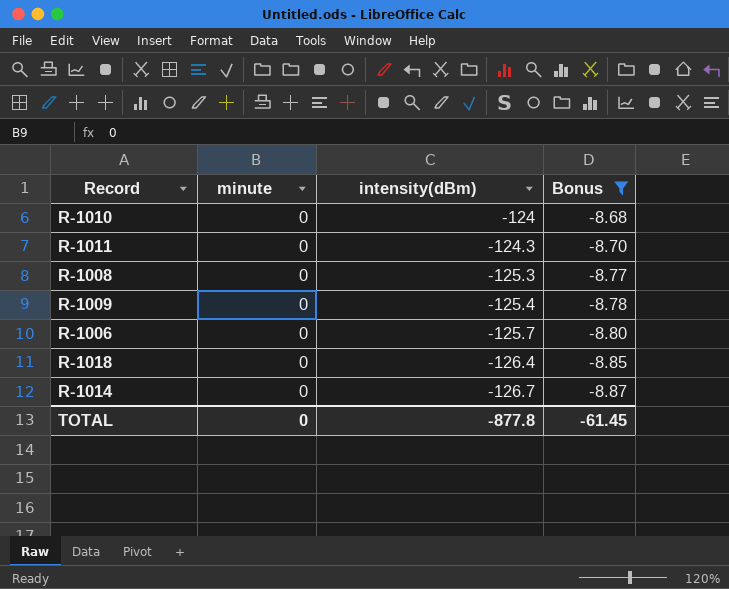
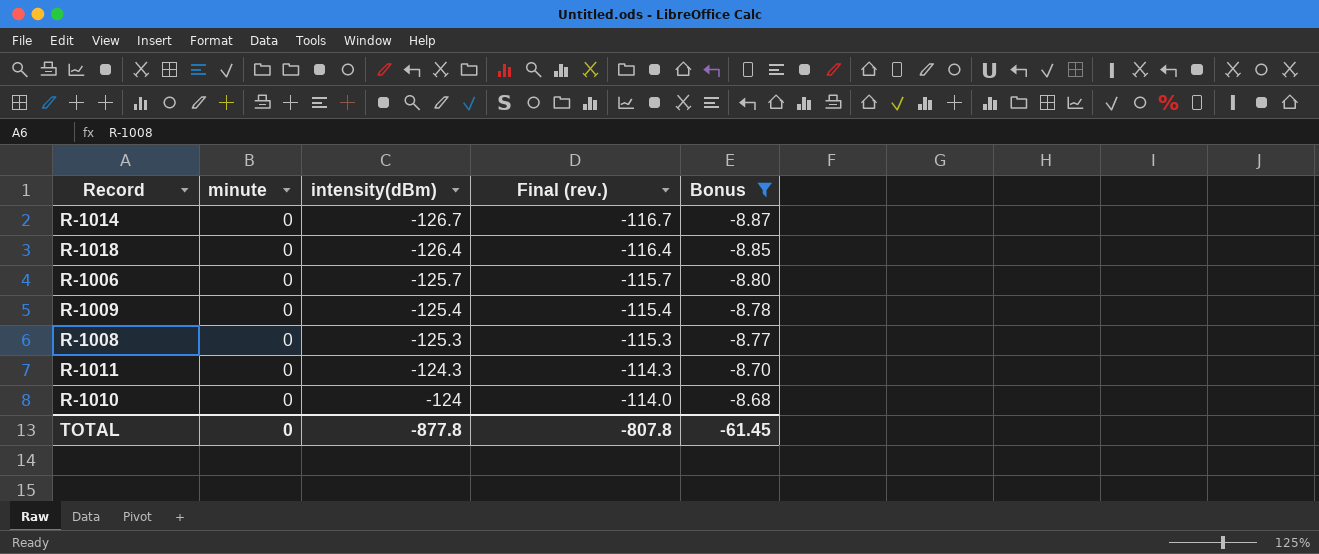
row order: intensity(dBm) descending -> intensity(dBm) ascending
column Final (rev.) | formula: none -> [intensity(dBm)] + 10

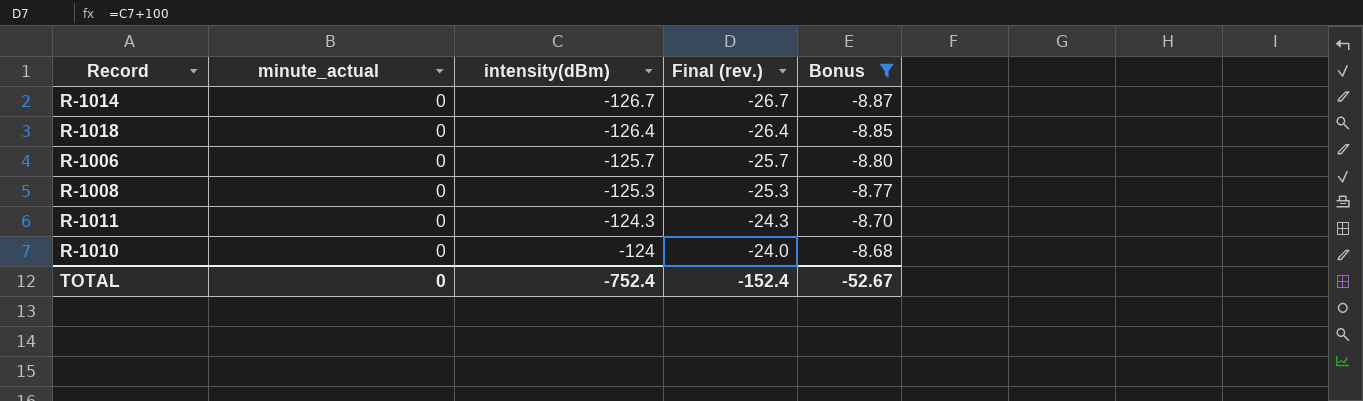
column name: minute -> minute_actual
column Final (rev.) | formula: [intensity(dBm)] + 10 -> [intensity(dBm)] + 100
row R-1009: 0 | -125.4 | -115.4 | -8.78 -> none
TOTAL | intensity(dBm): -877.8 -> -752.4
TOTAL | Final (rev.): -807.8 -> -152.4
TOTAL | Bonus: -61.45 -> -52.67

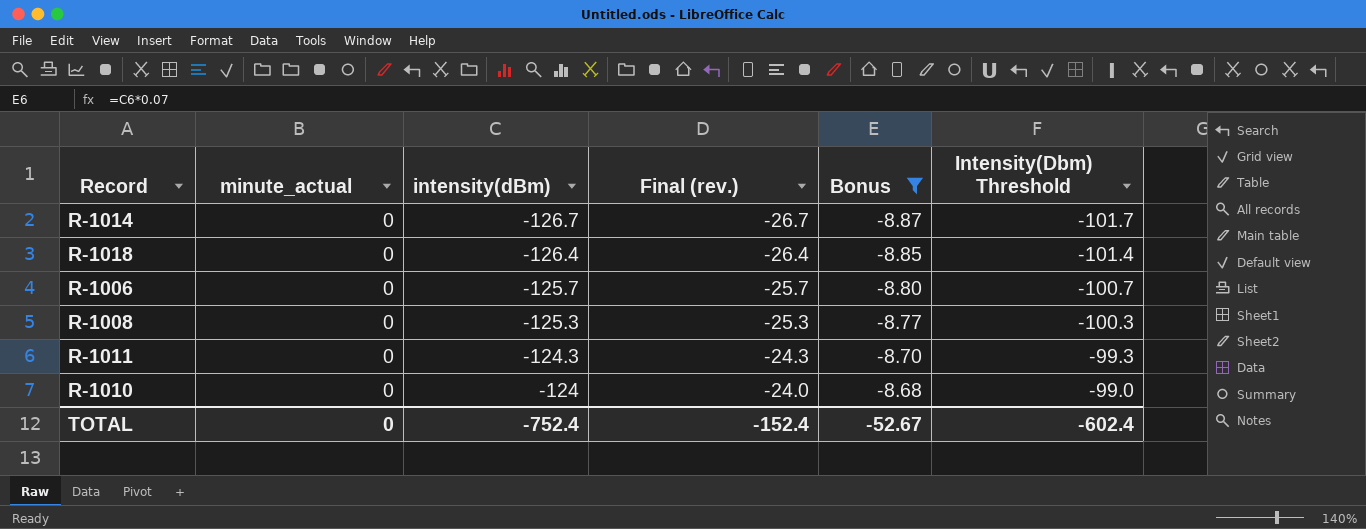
column Intensity(Dbm) Threshold | formula: none -> [intensity(dBm)] + 25

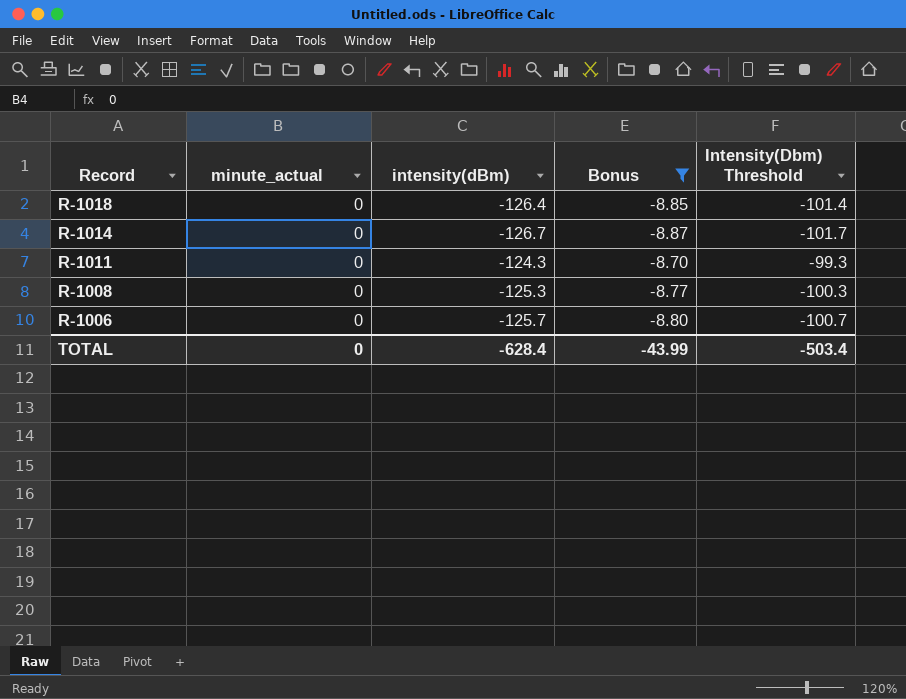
row order: intensity(dBm) ascending -> Record descending
column Final (rev.) | formula: [intensity(dBm)] + 100 -> none
row R-1010: 0 | -124 | -24.0 | -8.68 | -99.0 -> none
TOTAL | intensity(dBm): -752.4 -> -628.4
TOTAL | Bonus: -52.67 -> -43.99
TOTAL | Intensity(Dbm) Threshold: -602.4 -> -503.4

